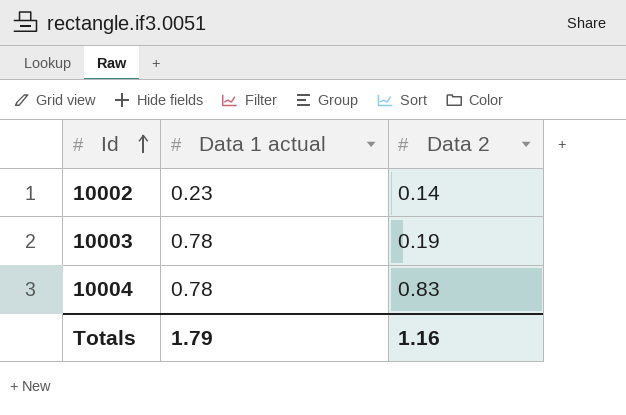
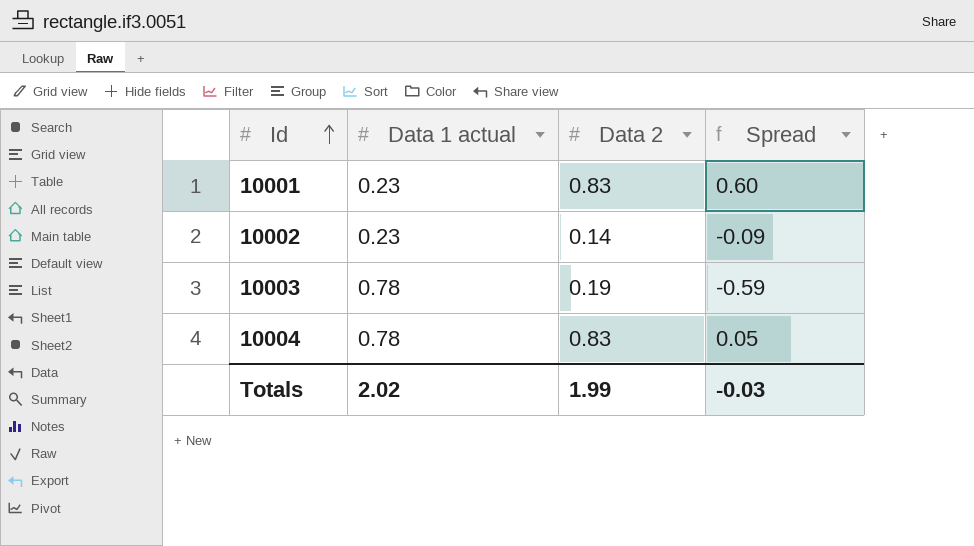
column Spread | formula: none -> [Data 2] - [Data 1 actual]
row 10001: none -> 0.23 | 0.83 | 0.60
Totals | Data 1 actual: 1.79 -> 2.02
Totals | Data 2: 1.16 -> 1.99

